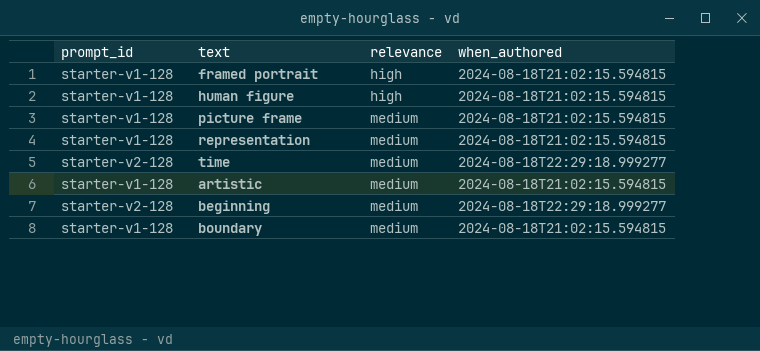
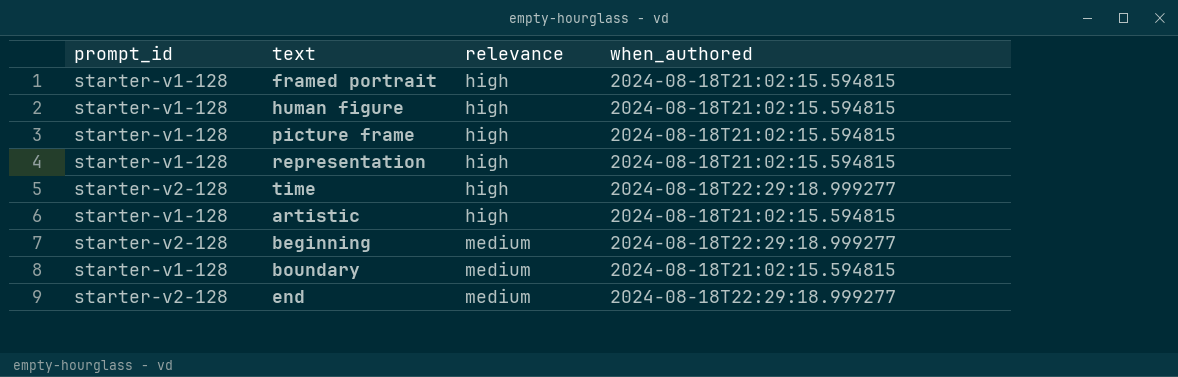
picture frame | relevance: medium -> high
representation | relevance: medium -> high
time | relevance: medium -> high
artistic | relevance: medium -> high
row end: none -> starter-v2-128 | medium | 2024-08-18T22:29:18.999277

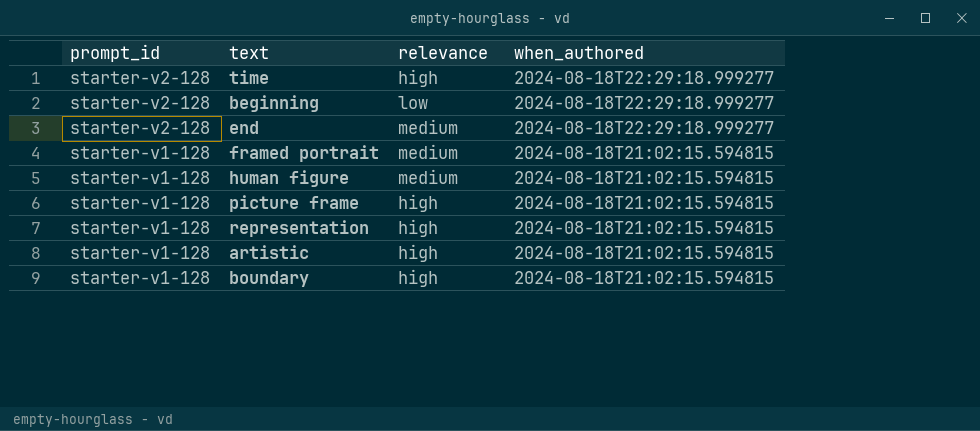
row order: relevance ascending -> prompt_id descending
beginning | relevance: medium -> low
framed portrait | relevance: high -> medium
human figure | relevance: high -> medium
boundary | relevance: medium -> high

